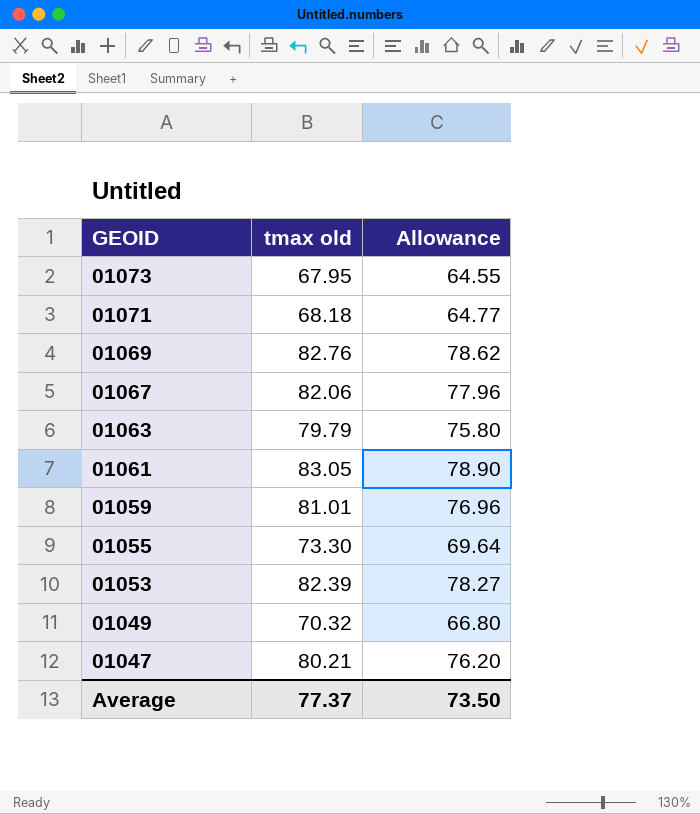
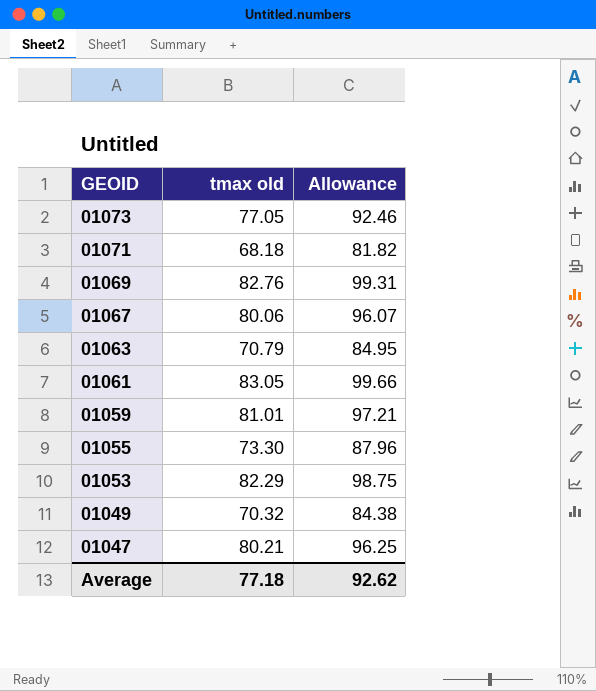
column Allowance | formula: [tmax old] * 0.95 -> [tmax old] * 1.2
01073 | tmax old: 67.95 -> 77.05
01067 | tmax old: 82.06 -> 80.06
01063 | tmax old: 79.79 -> 70.79
01053 | tmax old: 82.39 -> 82.29
Average | tmax old: 77.37 -> 77.18
Average | Allowance: 73.50 -> 92.62

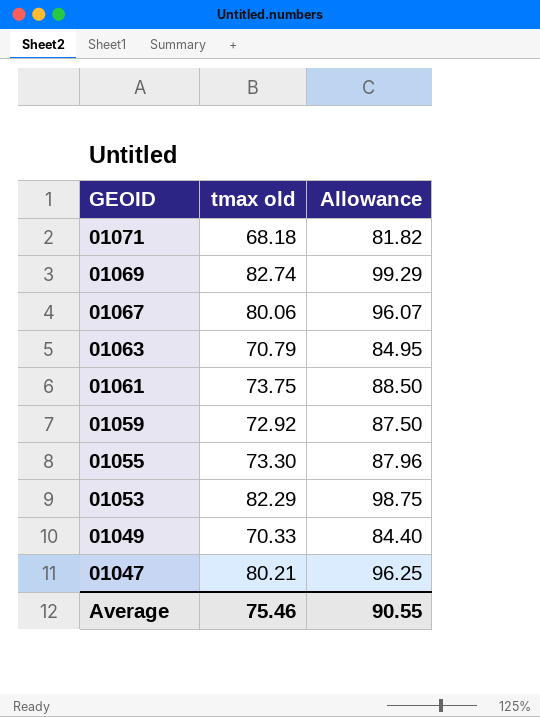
row 01073: 77.05 | 92.46 -> none
01069 | tmax old: 82.76 -> 82.74
01069 | Allowance: 99.31 -> 99.29
01061 | tmax old: 83.05 -> 73.75
01061 | Allowance: 99.66 -> 88.50
01059 | tmax old: 81.01 -> 72.92
01059 | Allowance: 97.21 -> 87.50
01049 | tmax old: 70.32 -> 70.33
01049 | Allowance: 84.38 -> 84.40
Average | tmax old: 77.18 -> 75.46
Average | Allowance: 92.62 -> 90.55

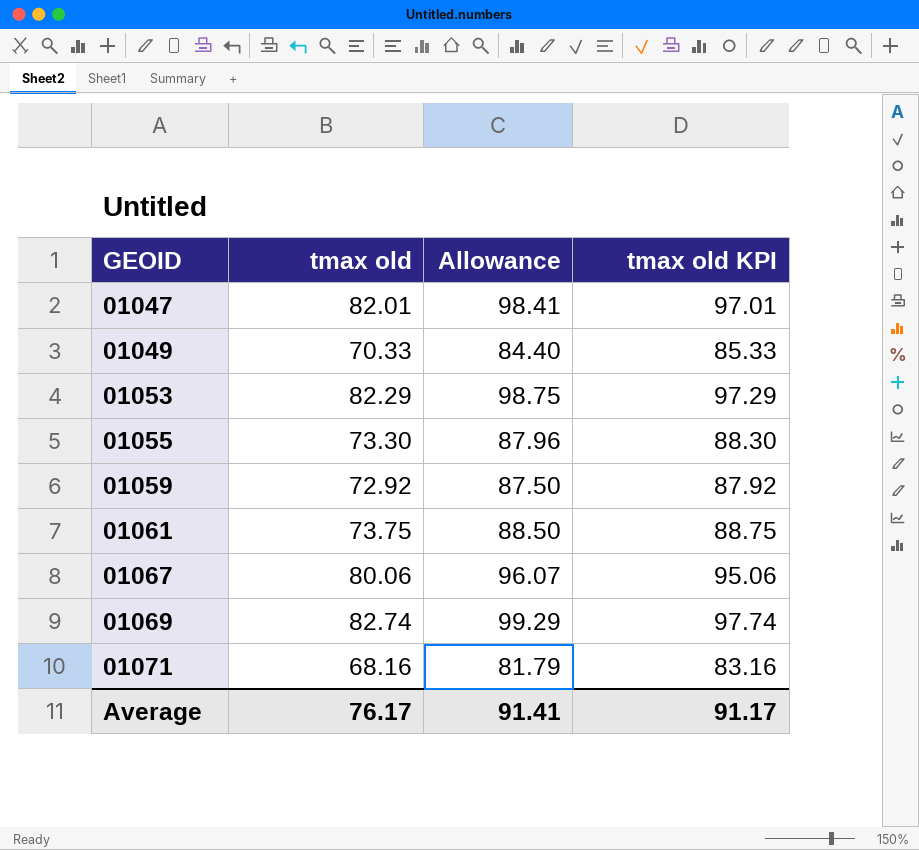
row order: GEOID descending -> GEOID ascending
column tmax old KPI | formula: none -> [tmax old] + 15
row 01063: 70.79 | 84.95 -> none
01047 | tmax old: 80.21 -> 82.01
01047 | Allowance: 96.25 -> 98.41
01071 | tmax old: 68.18 -> 68.16
01071 | Allowance: 81.82 -> 81.79
Average | tmax old: 75.46 -> 76.17
Average | Allowance: 90.55 -> 91.41

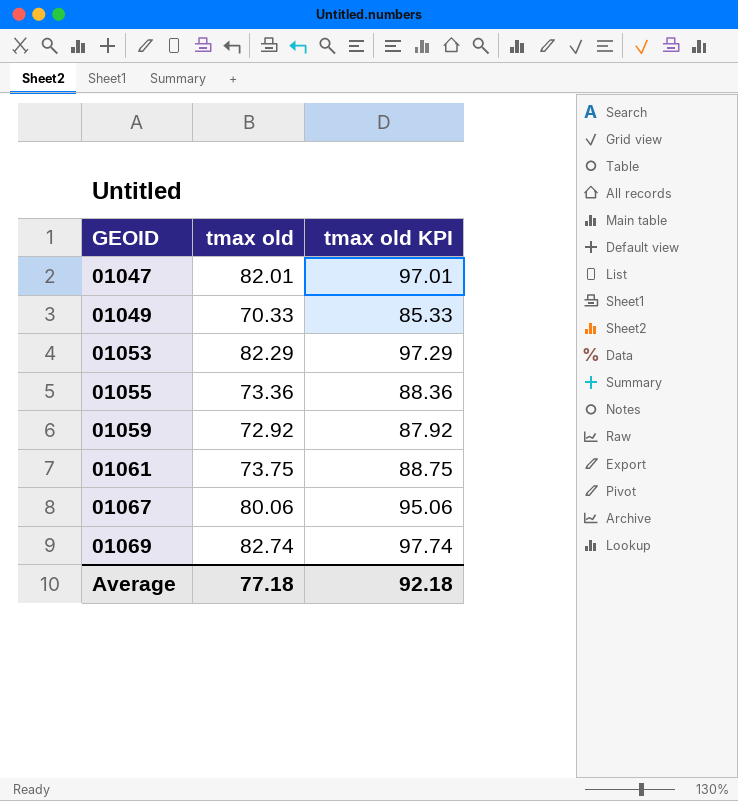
column Allowance | formula: [tmax old] * 1.2 -> none
row 01071: 68.16 | 81.79 | 83.16 -> none
01055 | tmax old: 73.30 -> 73.36
01055 | tmax old KPI: 88.30 -> 88.36
Average | tmax old: 76.17 -> 77.18
Average | tmax old KPI: 91.17 -> 92.18

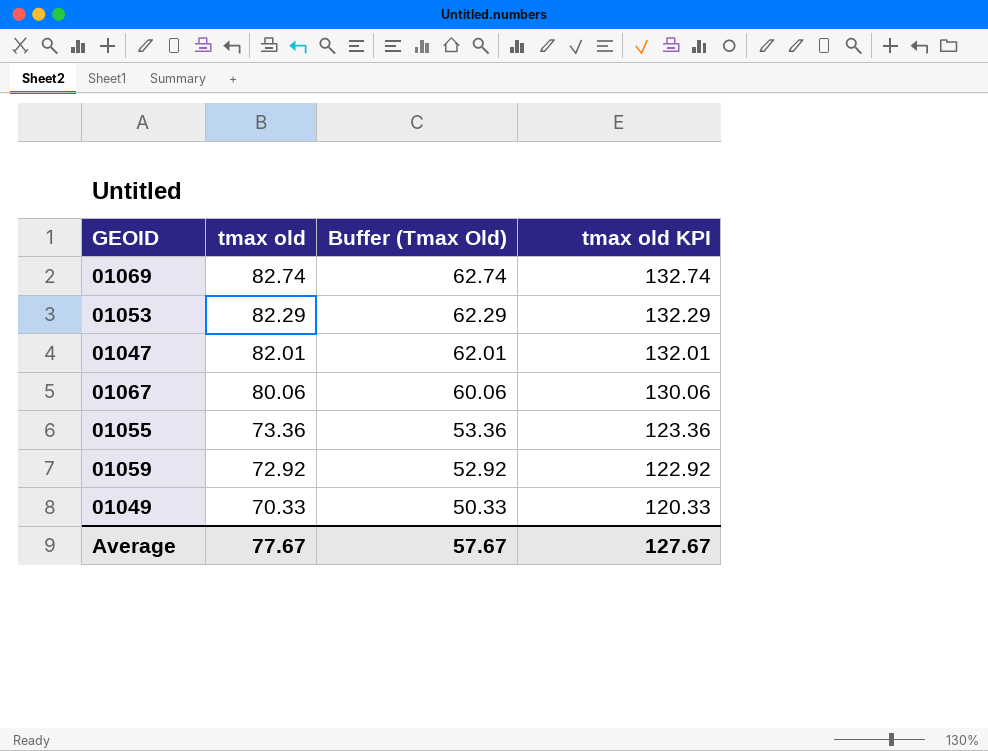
row order: GEOID ascending -> tmax old descending
column Buffer (Tmax Old) | formula: none -> [tmax old] - 20
column tmax old KPI | formula: [tmax old] + 15 -> [tmax old] + 50
row 01061: 73.75 | 88.75 -> none
Average | tmax old: 77.18 -> 77.67
Average | tmax old KPI: 92.18 -> 127.67

